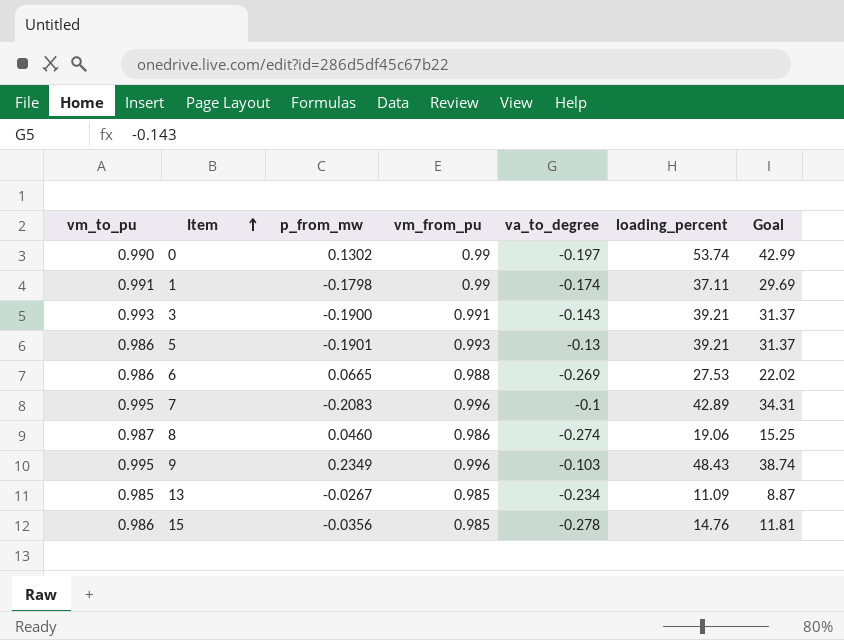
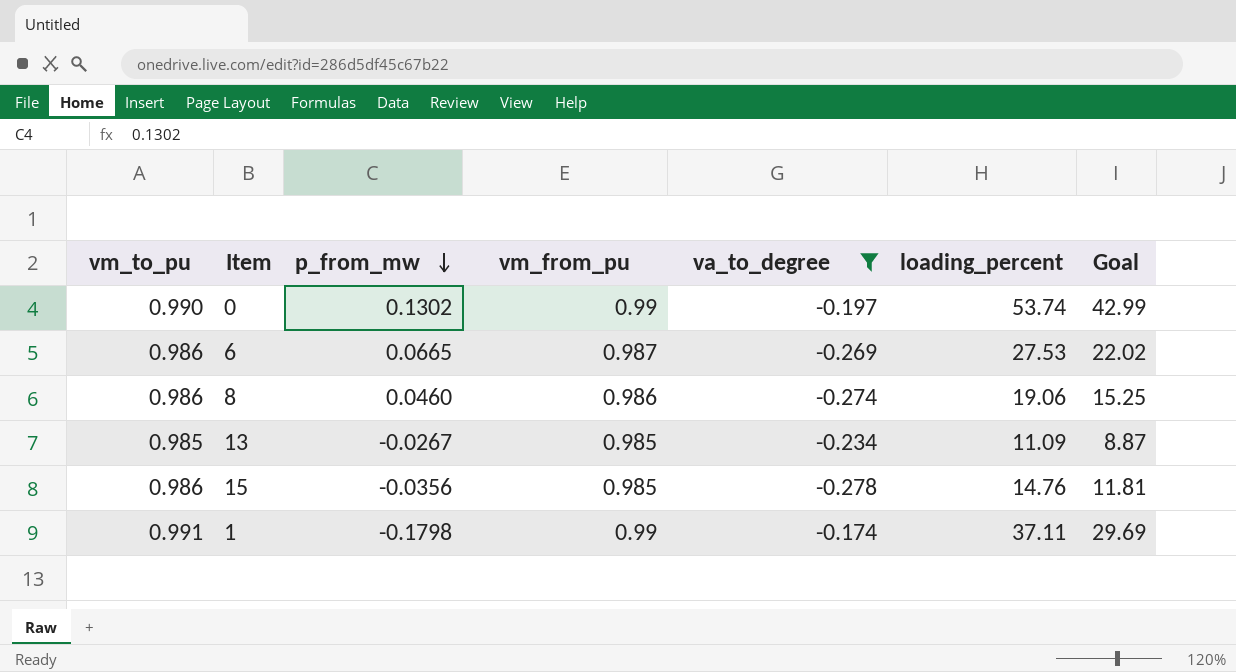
filter: none -> va_to_degree <= -0.174
row order: Item ascending -> p_from_mw descending
6 | vm_from_pu: 0.988 -> 0.987
8 | vm_to_pu: 0.987 -> 0.986

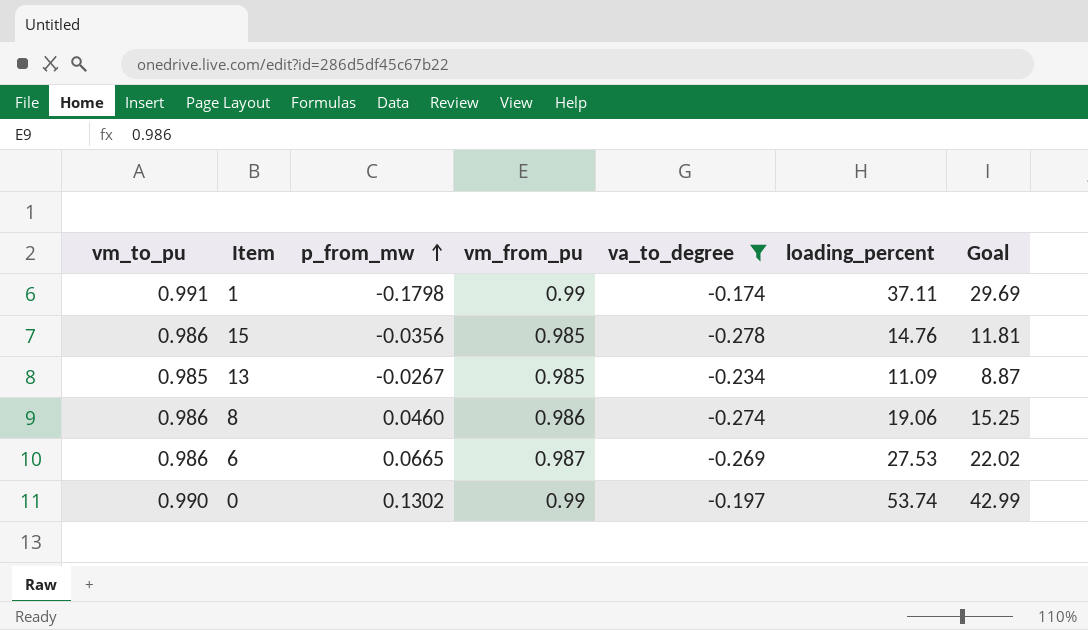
row order: p_from_mw descending -> p_from_mw ascending

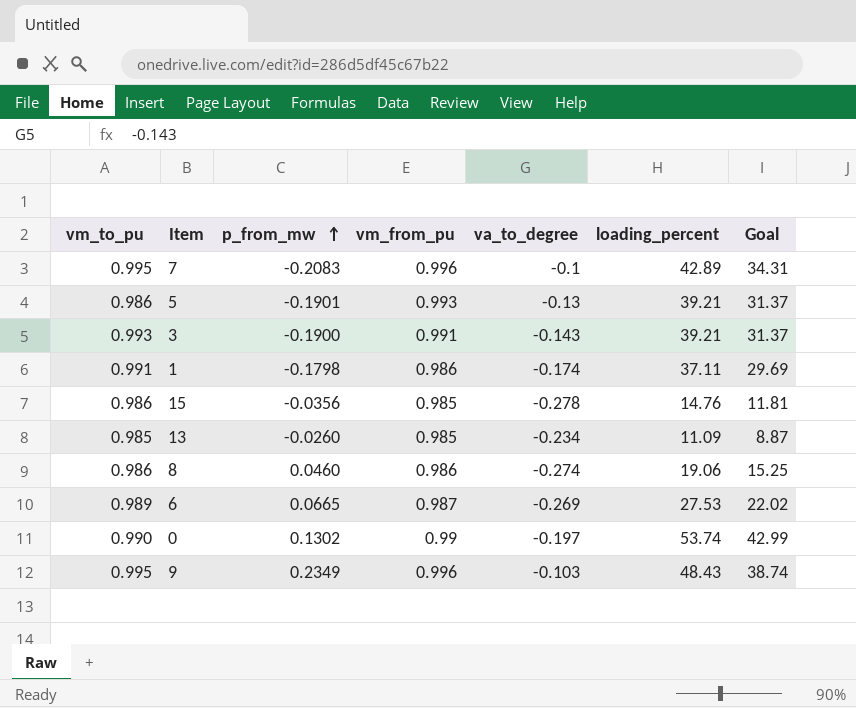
filter: va_to_degree <= -0.174 -> none
1 | vm_from_pu: 0.99 -> 0.986
13 | p_from_mw: -0.0267 -> -0.0260
6 | vm_to_pu: 0.986 -> 0.989

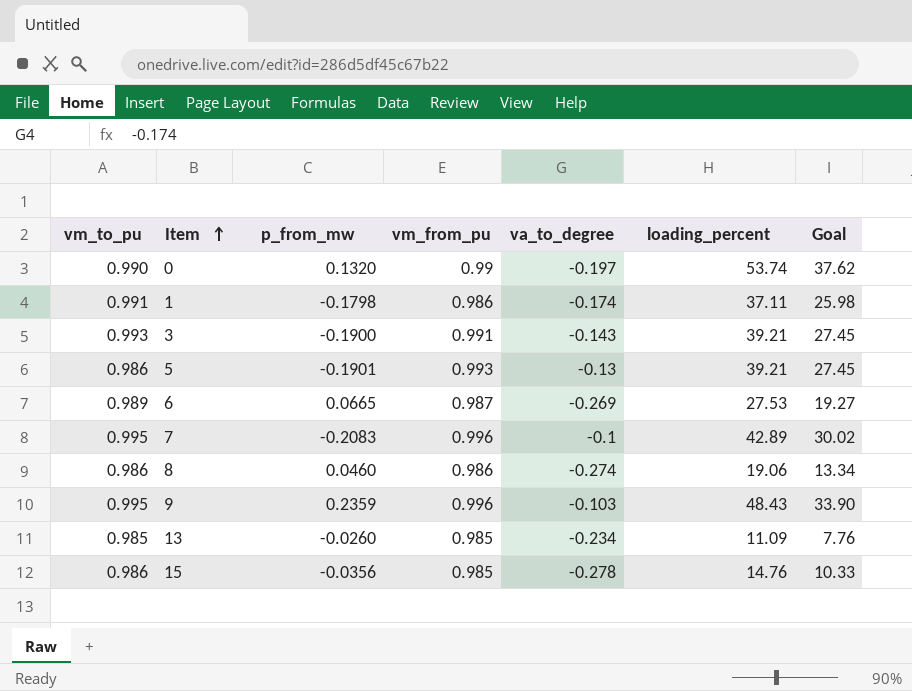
row order: p_from_mw ascending -> Item ascending
column Goal | formula: [loading_percent] * 0.8 -> [loading_percent] * 0.7
0 | p_from_mw: 0.1302 -> 0.1320
9 | p_from_mw: 0.2349 -> 0.2359

